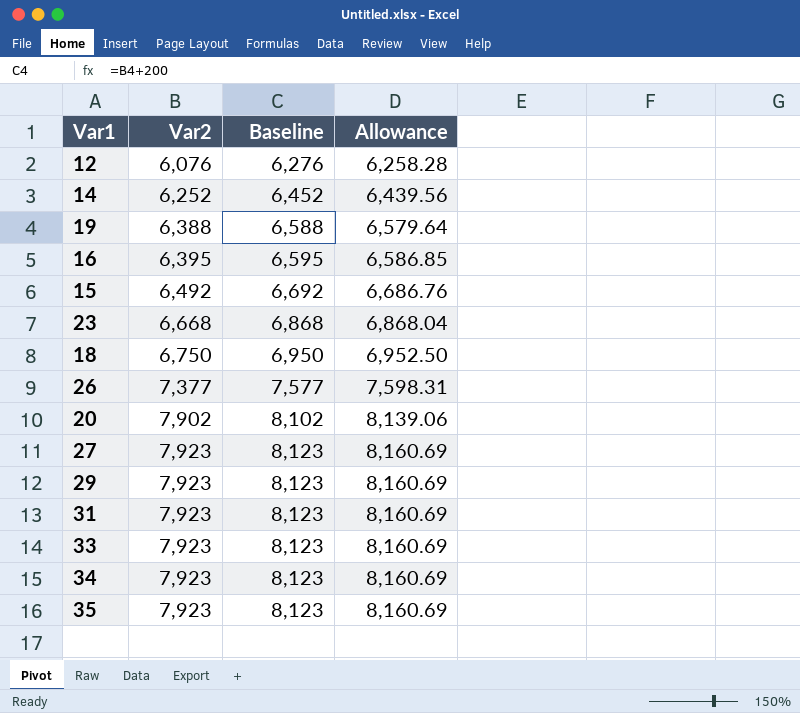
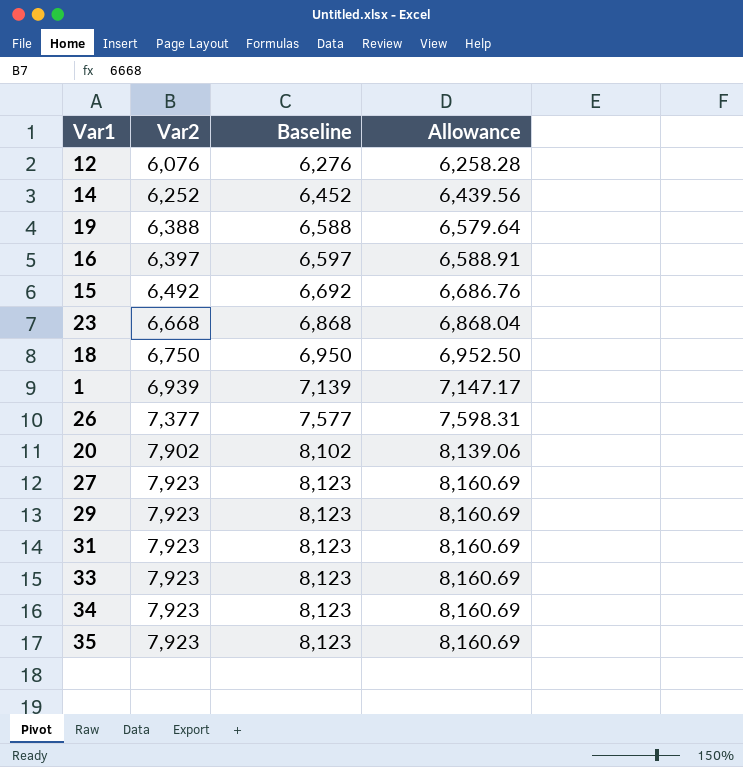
16 | Var2: 6,395 -> 6,397
16 | Baseline: 6,595 -> 6,597
16 | Allowance: 6,586.85 -> 6,588.91
row 1: none -> 6,939 | 7,139 | 7,147.17

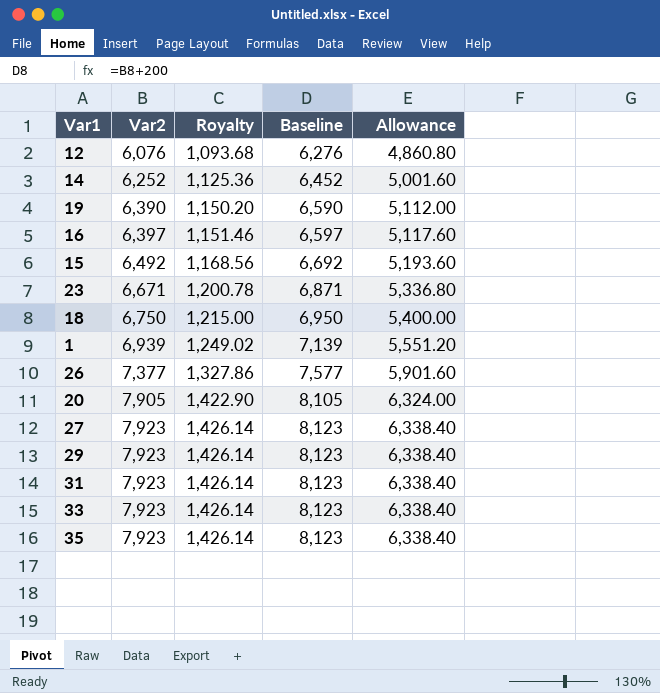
column Royalty | formula: none -> [Var2] * 0.18
column Allowance | formula: [Var2] * 1.03 -> [Var2] * 0.8
row 34: 7,923 | 8,123 | 8,160.69 -> none
19 | Var2: 6,388 -> 6,390
19 | Baseline: 6,588 -> 6,590
23 | Var2: 6,668 -> 6,671
23 | Baseline: 6,868 -> 6,871
20 | Var2: 7,902 -> 7,905
20 | Baseline: 8,102 -> 8,105

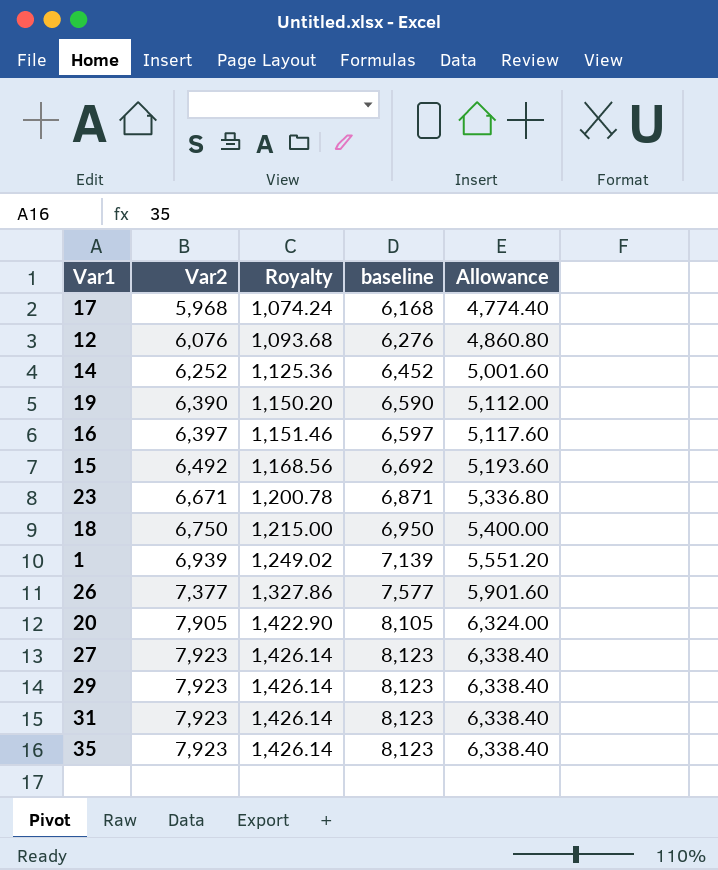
column name: Baseline -> baseline
row 33: 7,923 | 1,426.14 | 8,123 | 6,338.40 -> none
row 17: none -> 5,968 | 1,074.24 | 6,168 | 4,774.40

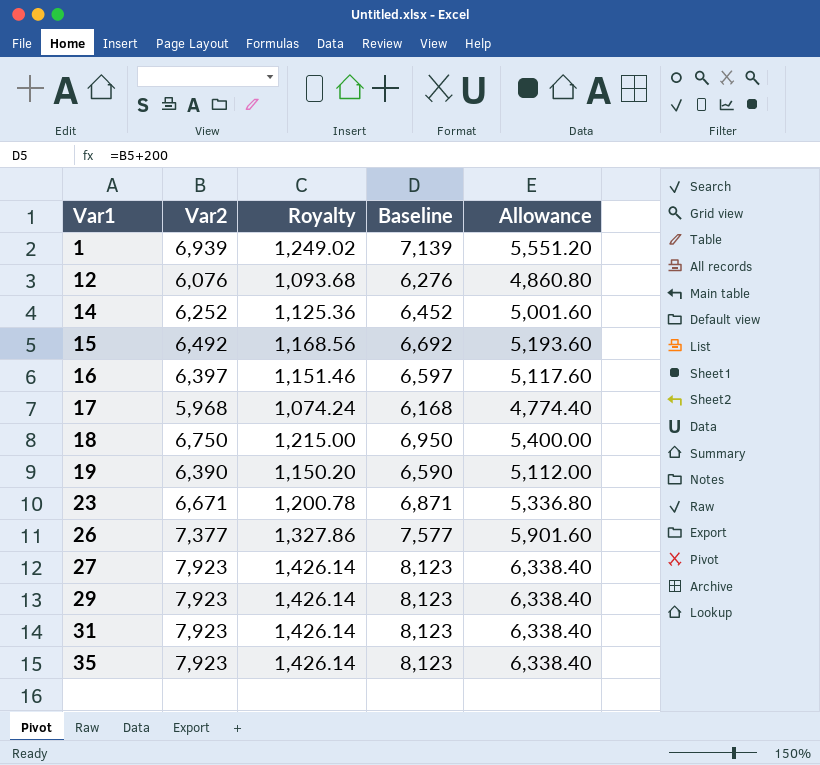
row order: Var2 ascending -> Var1 ascending
column name: baseline -> Baseline
row 20: 7,905 | 1,422.90 | 8,105 | 6,324.00 -> none

